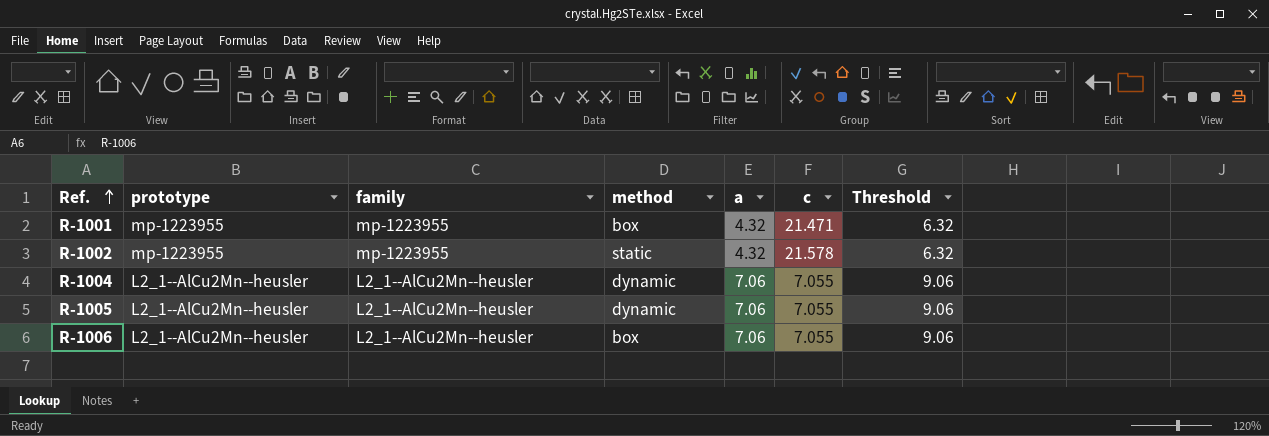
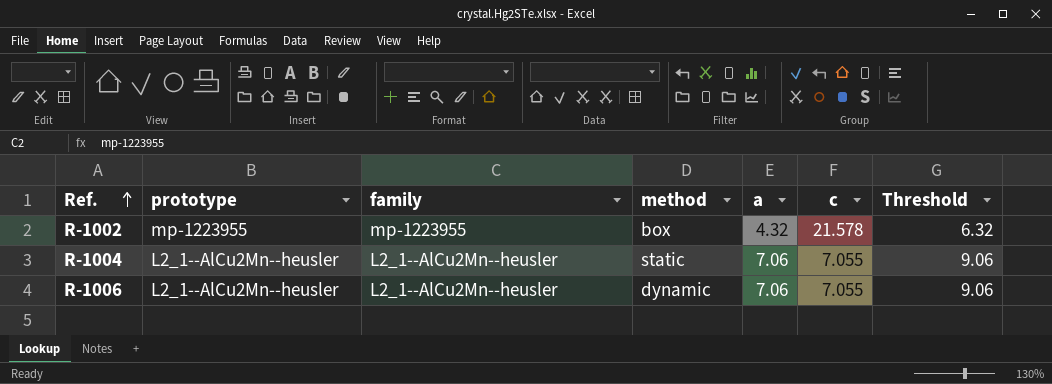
row R-1001: mp-1223955 | mp-1223955 | box | 4.32 | 21.471 | 6.32 -> none
row R-1005: L2_1--AlCu2Mn--heusler | L2_1--AlCu2Mn--heusler | dynamic | 7.06 | 7.055 | 9.06 -> none
R-1002 | method: static -> box
R-1004 | method: dynamic -> static
R-1006 | method: box -> dynamic

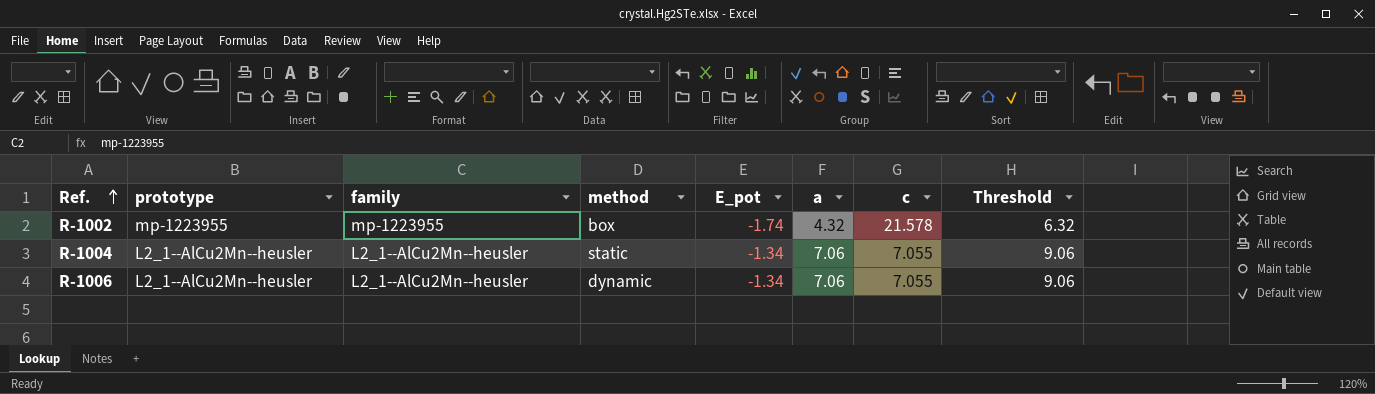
column E_pot | position: none -> 5

